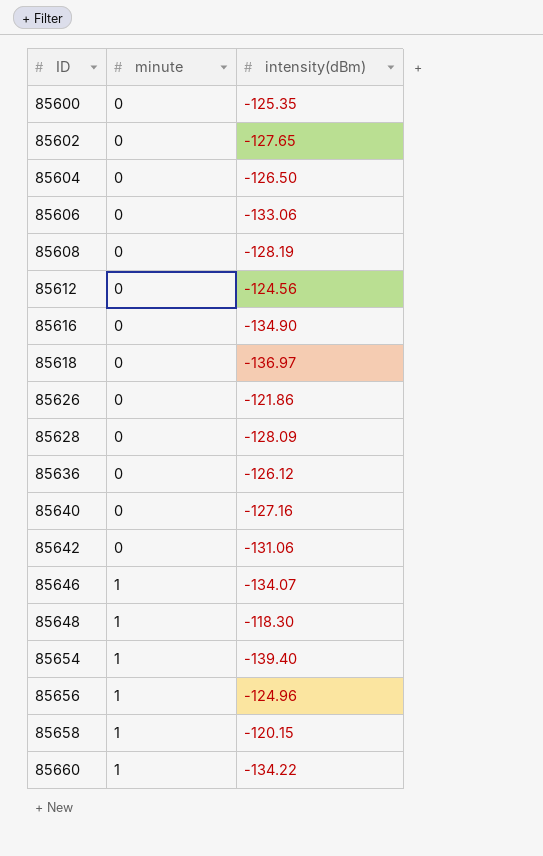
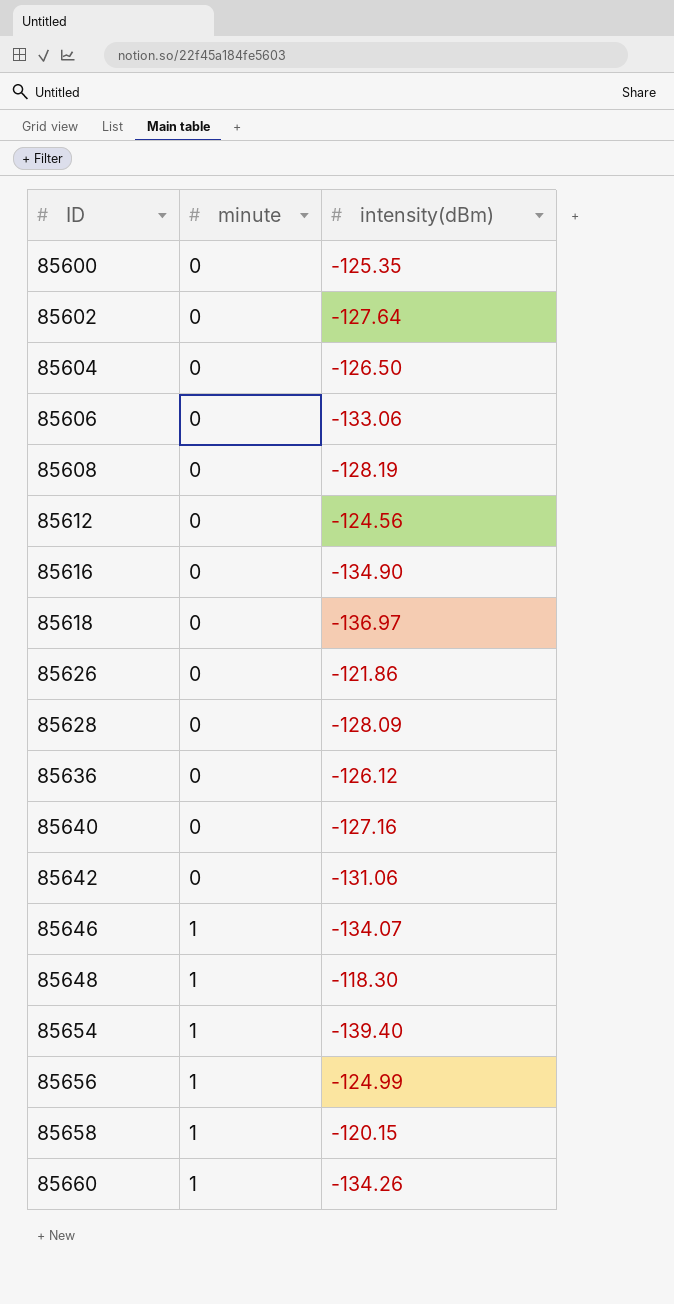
85602 | intensity(dBm): -127.65 -> -127.64
85656 | intensity(dBm): -124.96 -> -124.99
85660 | intensity(dBm): -134.22 -> -134.26

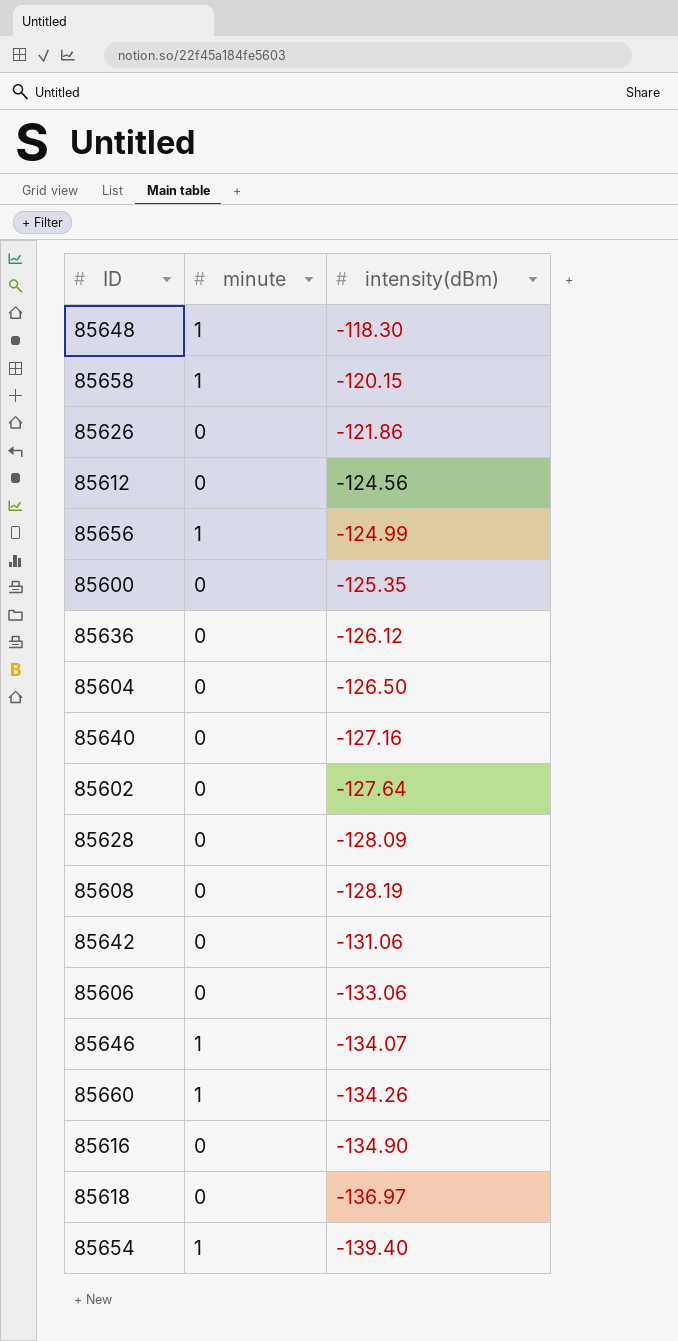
row order: ID ascending -> intensity(dBm) descending

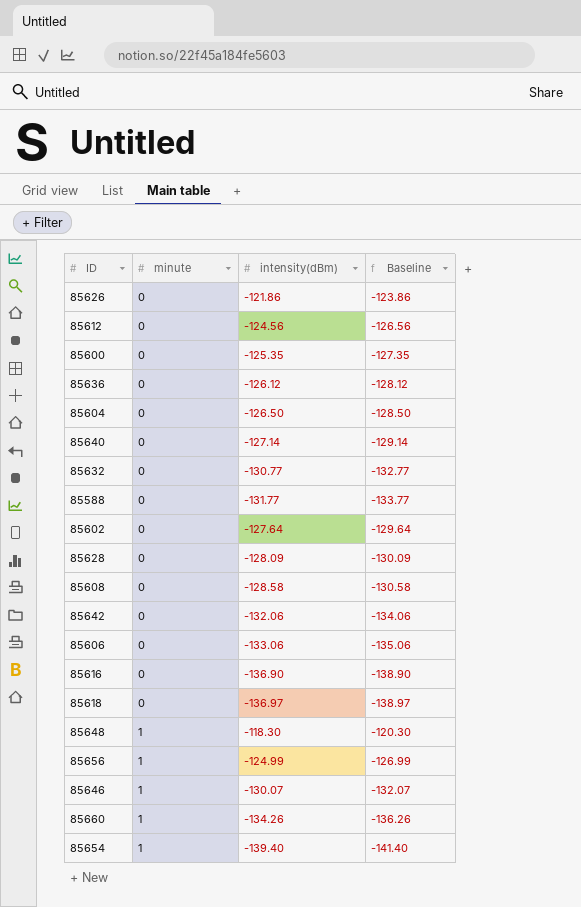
row order: intensity(dBm) descending -> minute ascending
column Baseline | formula: none -> [intensity(dBm)] - 2
row 85658: 1 | -120.15 -> none
85640 | intensity(dBm): -127.16 -> -127.14
row 85632: none -> 0 | -130.77 | -132.77
row 85588: none -> 0 | -131.77 | -133.77
85608 | intensity(dBm): -128.19 -> -128.58
85642 | intensity(dBm): -131.06 -> -132.06
85616 | intensity(dBm): -134.90 -> -136.90
85646 | intensity(dBm): -134.07 -> -130.07

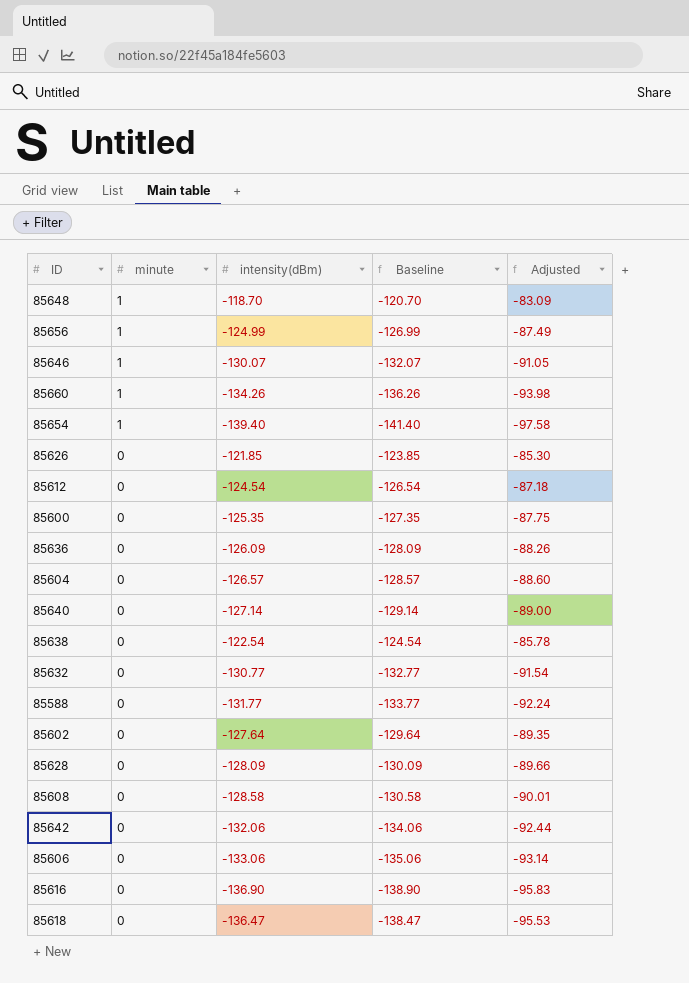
row order: minute ascending -> minute descending
column Adjusted | formula: none -> [intensity(dBm)] * 0.7
85648 | intensity(dBm): -118.30 -> -118.70
85648 | Baseline: -120.30 -> -120.70
85626 | intensity(dBm): -121.86 -> -121.85
85626 | Baseline: -123.86 -> -123.85
85612 | intensity(dBm): -124.56 -> -124.54
85612 | Baseline: -126.56 -> -126.54
85636 | intensity(dBm): -126.12 -> -126.09
85636 | Baseline: -128.12 -> -128.09
85604 | intensity(dBm): -126.50 -> -126.57
85604 | Baseline: -128.50 -> -128.57
row 85638: none -> 0 | -122.54 | -124.54 | -85.78
85618 | intensity(dBm): -136.97 -> -136.47
85618 | Baseline: -138.97 -> -138.47

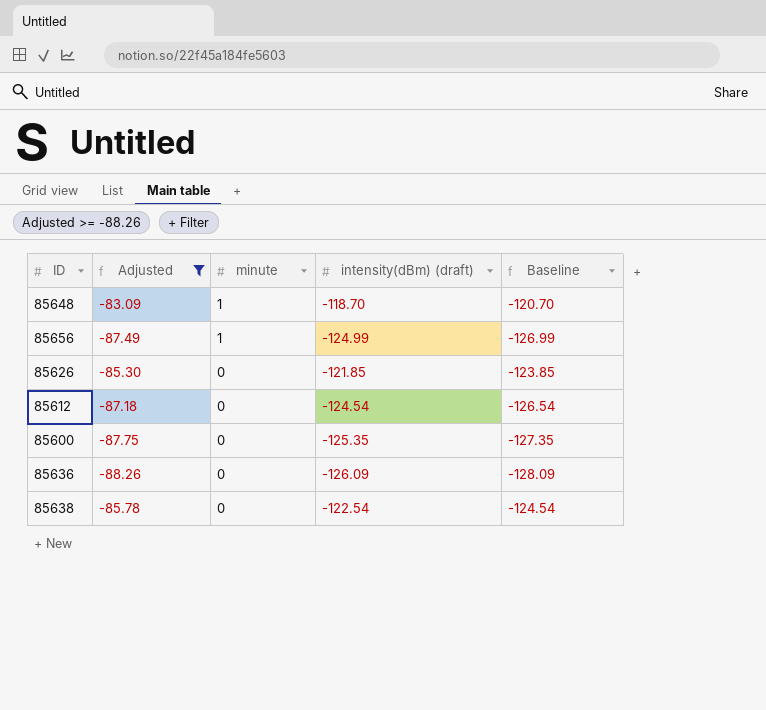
filter: none -> Adjusted >= -88.26
column Adjusted | position: 5 -> 2
column name: intensity(dBm) -> intensity(dBm) (draft)

